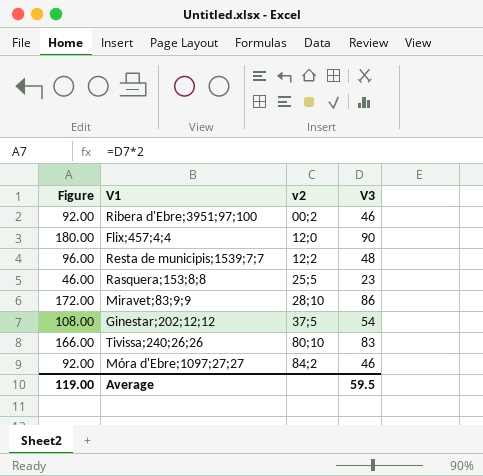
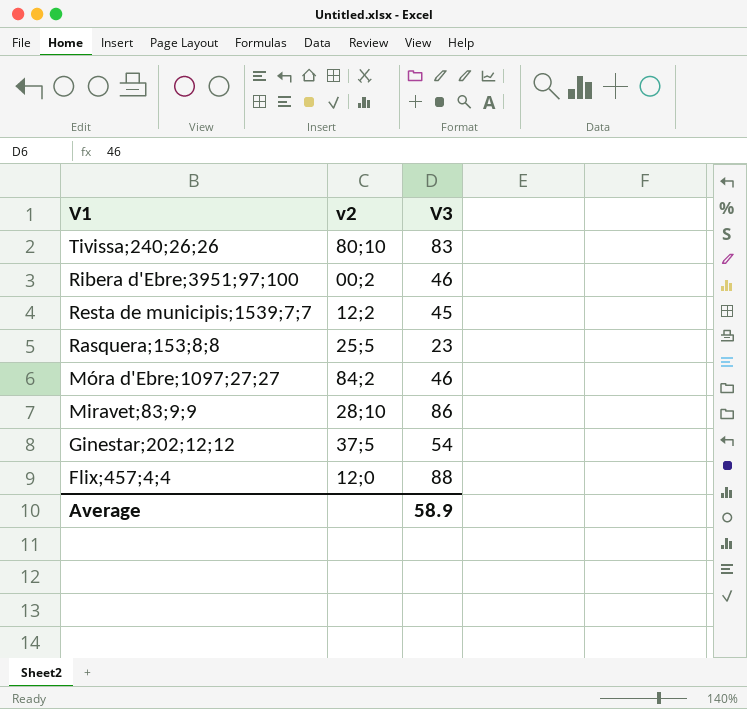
row order: v2 ascending -> V1 descending
column Figure | formula: [V3] * 2 -> none
Resta de municipis;1539;7;7 | V3: 48 -> 45
Flix;457;4;4 | V3: 90 -> 88
Average | V3: 59.5 -> 58.9

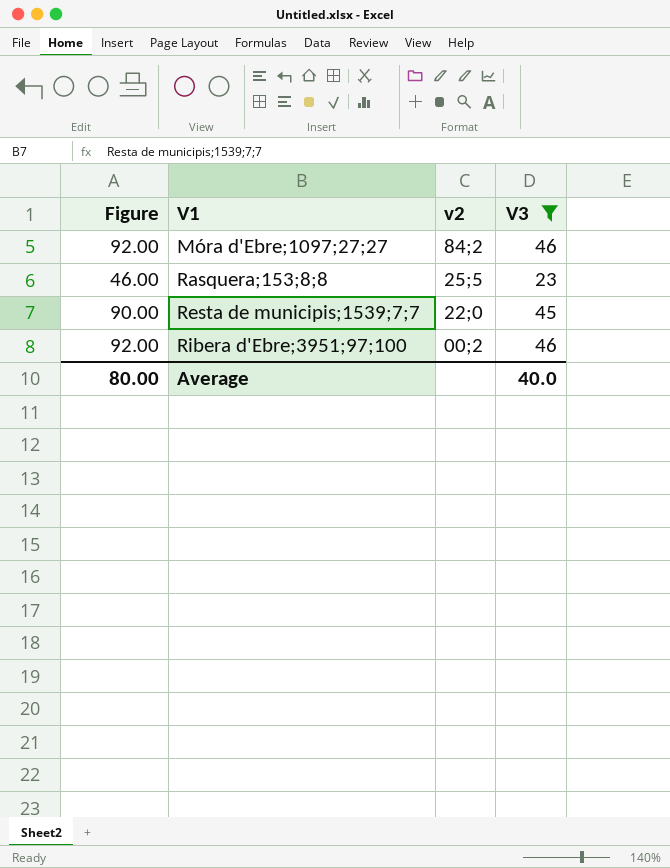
filter: none -> V3 <= 46
row order: V1 descending -> V1 ascending
column Figure | formula: none -> [V3] * 2
Resta de municipis;1539;7;7 | v2: 12;2 -> 22;0
Average | V3: 58.9 -> 40.0

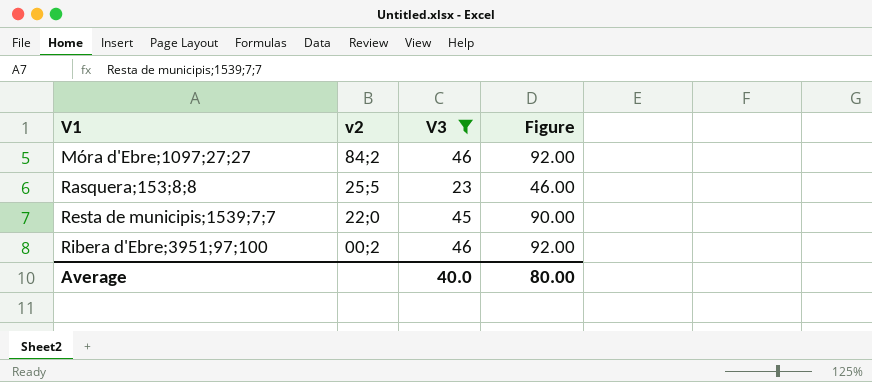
column Figure | position: 1 -> 4

